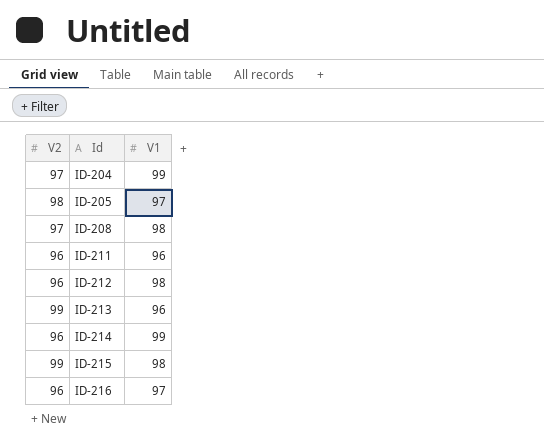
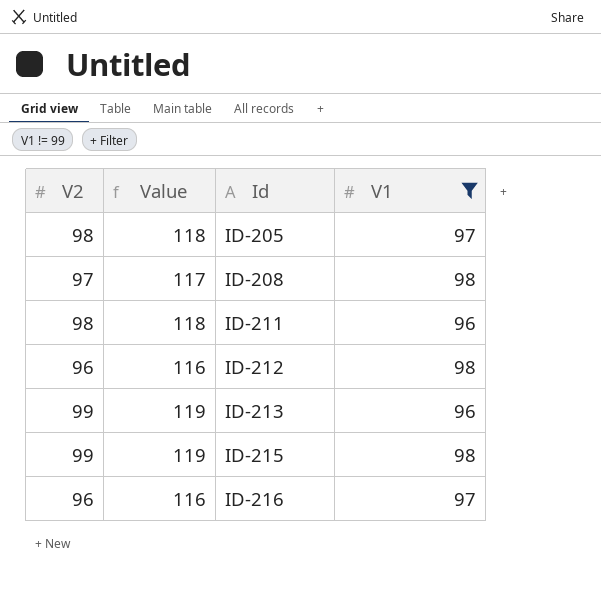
filter: none -> V1 != 99
column Value | formula: none -> [V2] + 20
ID-211 | V2: 96 -> 98

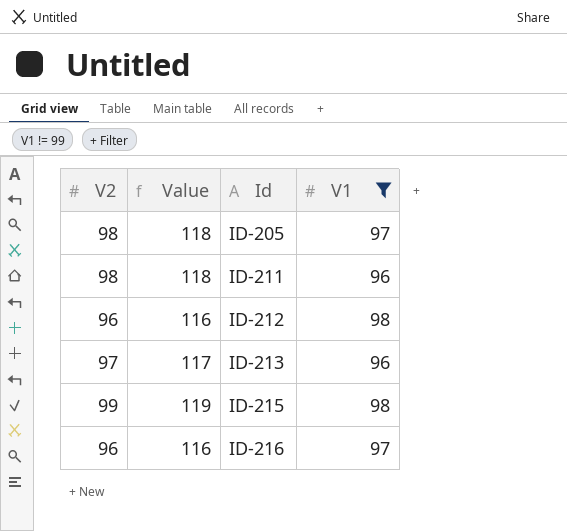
row ID-208: 97 | 117 | 98 -> none
ID-213 | V2: 99 -> 97
ID-213 | Value: 119 -> 117

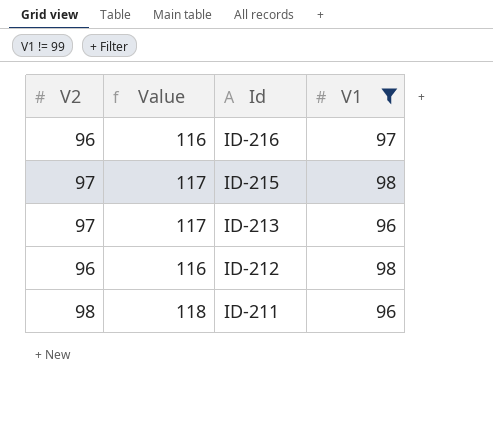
row order: Id ascending -> Id descending
row ID-205: 98 | 118 | 97 -> none
ID-215 | V2: 99 -> 97
ID-215 | Value: 119 -> 117

